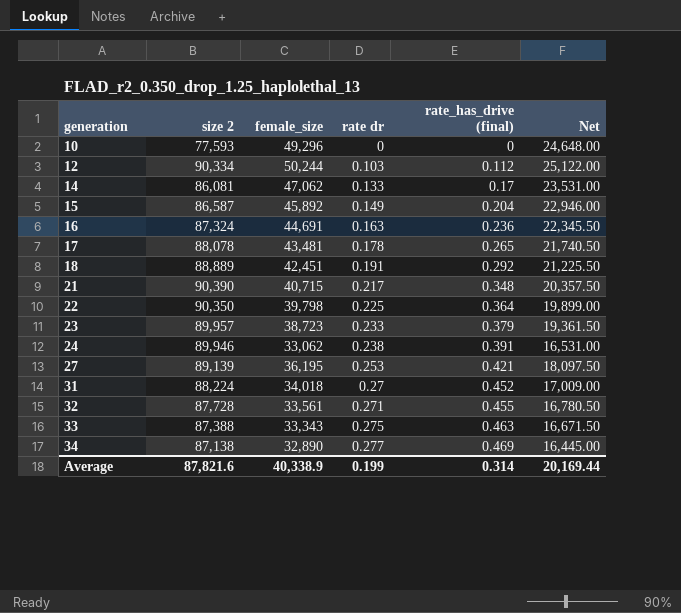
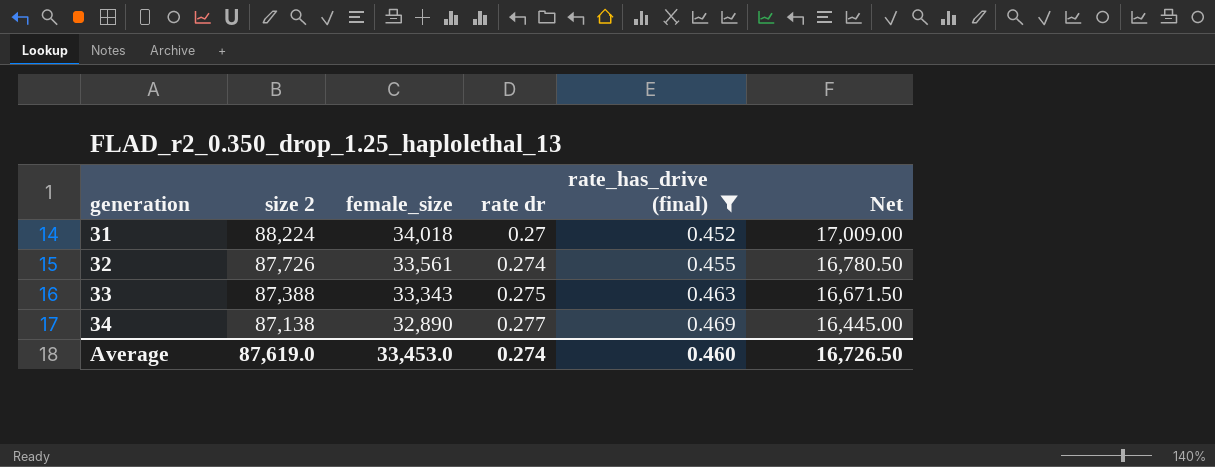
filter: none -> rate_has_drive (final) >= 0.452
32 | size 2: 87,728 -> 87,726
32 | rate dr: 0.271 -> 0.274
Average | size 2: 87,821.6 -> 87,619.0
Average | female_size: 40,338.9 -> 33,453.0
Average | rate dr: 0.199 -> 0.274
Average | rate_has_drive (final): 0.314 -> 0.460
Average | Net: 20,169.44 -> 16,726.50

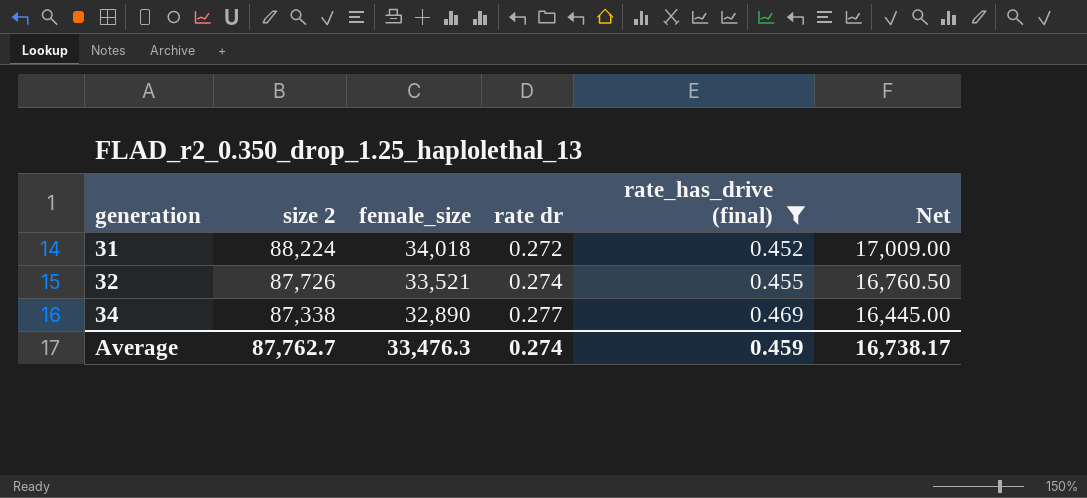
row 33: 87,388 | 33,343 | 0.275 | 0.463 | 16,671.50 -> none
31 | rate dr: 0.27 -> 0.272
32 | female_size: 33,561 -> 33,521
32 | Net: 16,780.50 -> 16,760.50
34 | size 2: 87,138 -> 87,338
Average | size 2: 87,619.0 -> 87,762.7
Average | female_size: 33,453.0 -> 33,476.3
Average | rate_has_drive (final): 0.460 -> 0.459
Average | Net: 16,726.50 -> 16,738.17

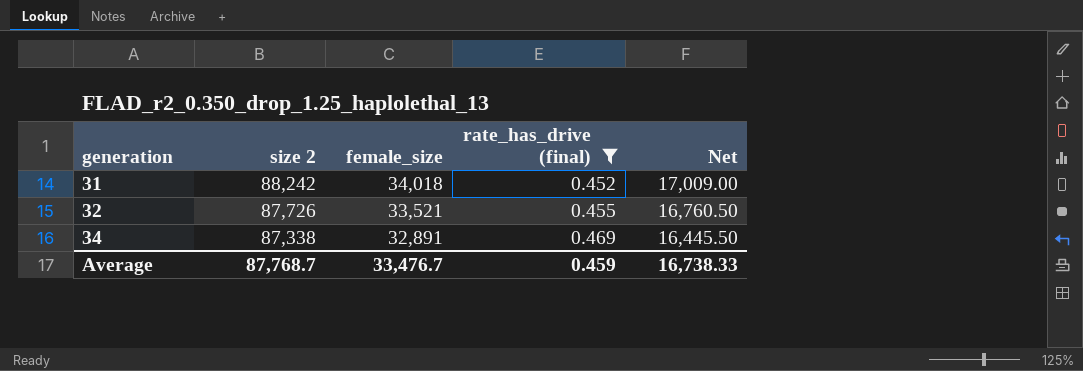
column rate dr | position: 4 -> none
31 | size 2: 88,224 -> 88,242
34 | female_size: 32,890 -> 32,891
34 | Net: 16,445.00 -> 16,445.50
Average | size 2: 87,762.7 -> 87,768.7
Average | female_size: 33,476.3 -> 33,476.7
Average | Net: 16,738.17 -> 16,738.33

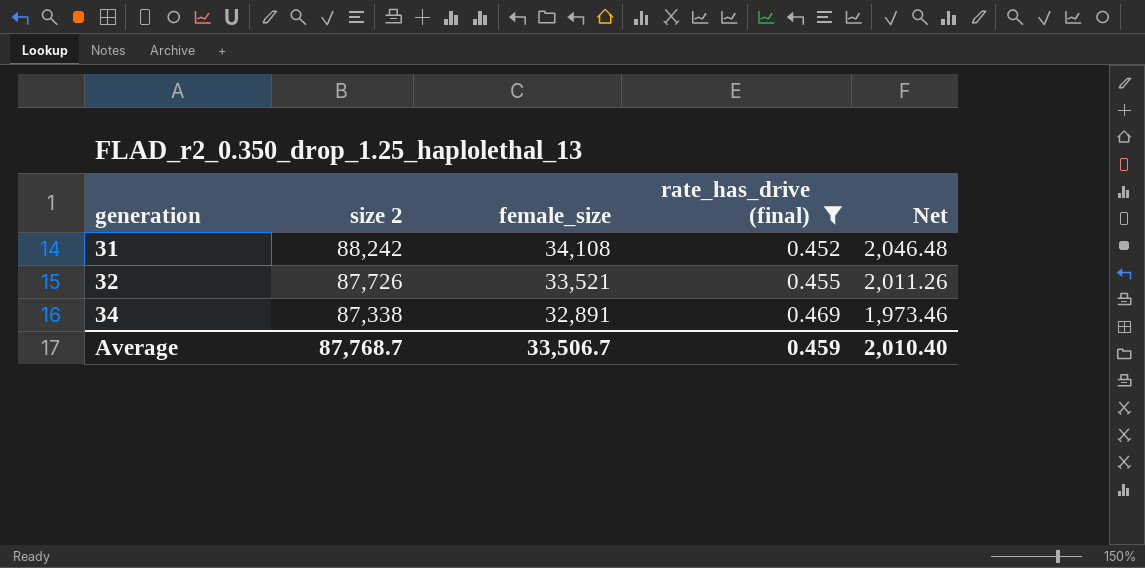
column Net | formula: [female_size] * 0.5 -> [female_size] * 0.06
31 | female_size: 34,018 -> 34,108
Average | female_size: 33,476.7 -> 33,506.7
Average | Net: 16,738.33 -> 2,010.40

